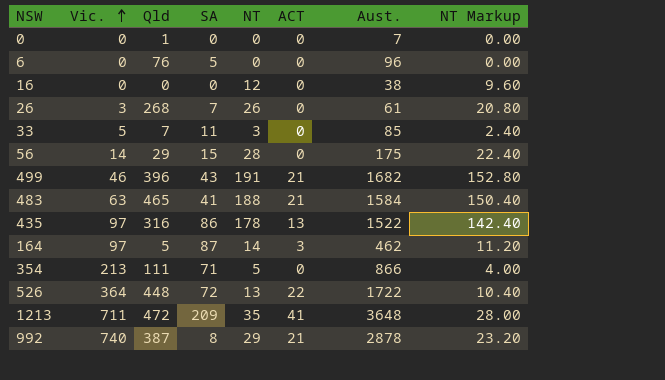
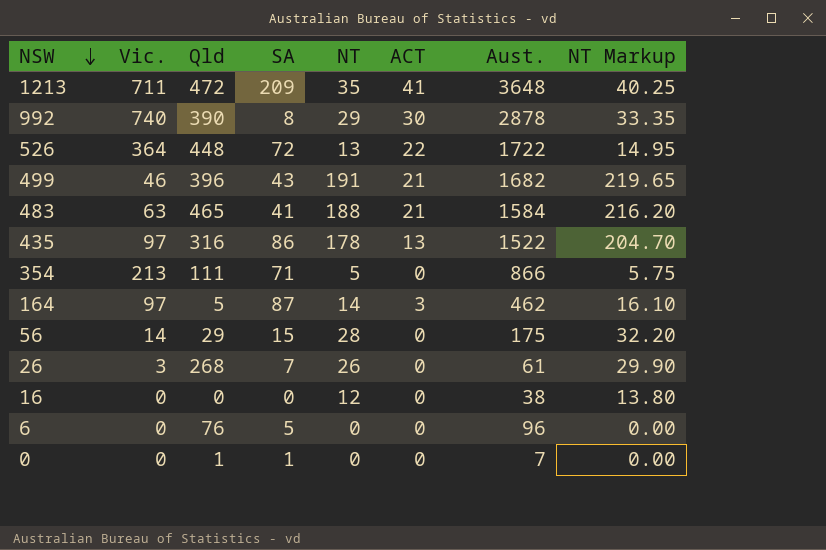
row order: Vic. ascending -> NSW descending
column NT Markup | formula: [NT] * 0.8 -> [NT] * 1.15
row 33: 5 | 7 | 11 | 3 | 0 | 85 | 2.40 -> none
992 | Qld: 387 -> 390
992 | ACT: 21 -> 30
0 | SA: 0 -> 1

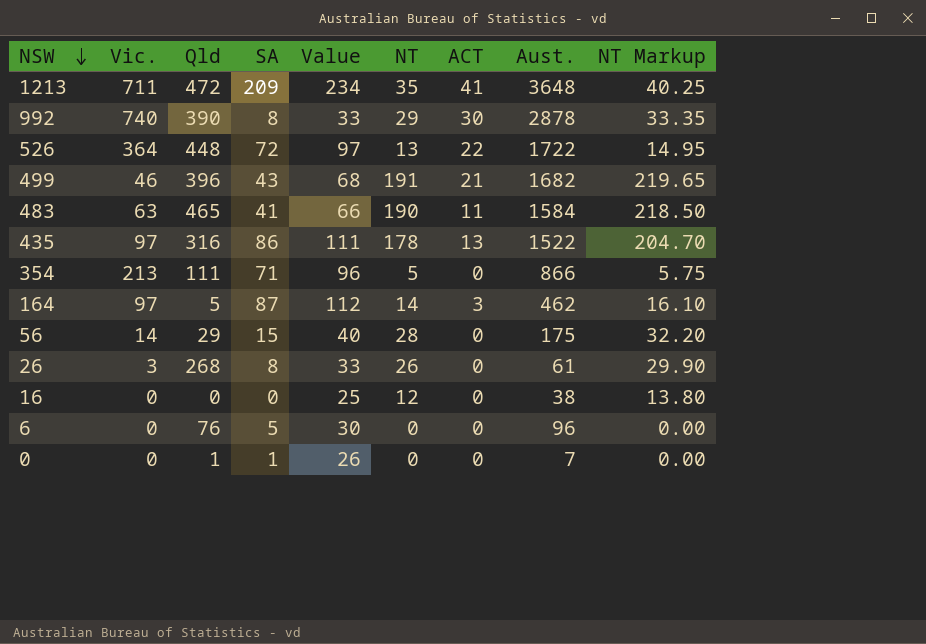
column Value | formula: none -> [SA] + 25
483 | NT: 188 -> 190
483 | ACT: 21 -> 11
483 | NT Markup: 216.20 -> 218.50
26 | SA: 7 -> 8

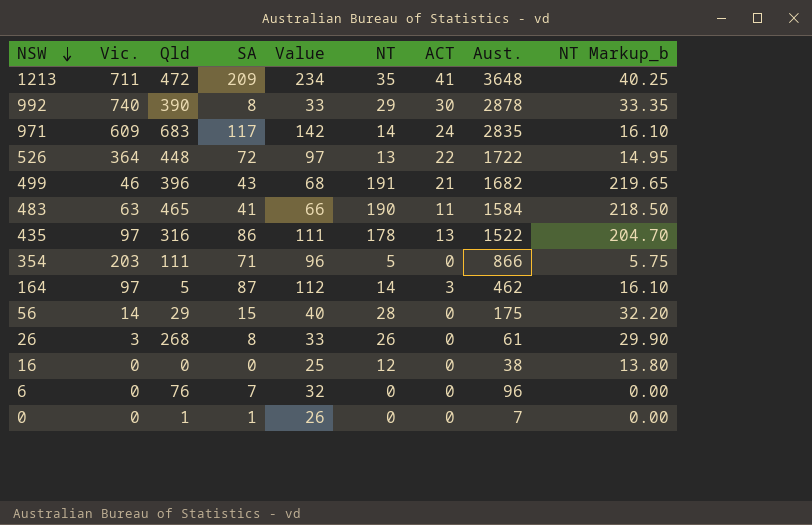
column name: NT Markup -> NT Markup_b
row 971: none -> 609 | 683 | 117 | 142 | 14 | 24 | 2835 | 16.10
354 | Vic.: 213 -> 203
6 | SA: 5 -> 7
6 | Value: 30 -> 32

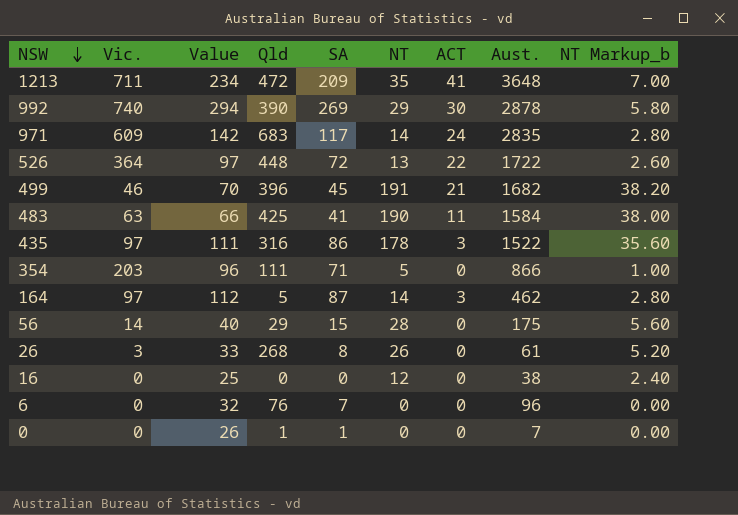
column Value | position: 5 -> 3
column NT Markup_b | formula: [NT] * 1.15 -> [NT] * 0.2
992 | Value: 33 -> 294
992 | SA: 8 -> 269
499 | Value: 68 -> 70
499 | SA: 43 -> 45
483 | Qld: 465 -> 425
435 | ACT: 13 -> 3

